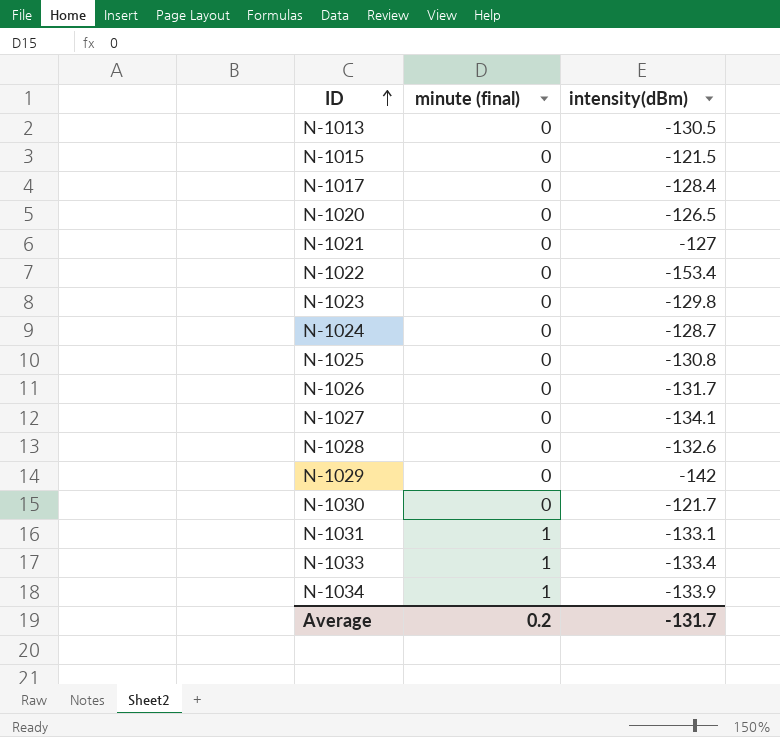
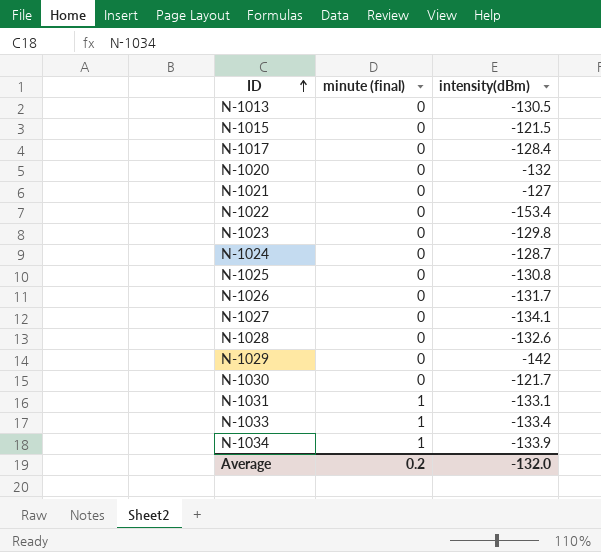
N-1020 | intensity(dBm): -126.5 -> -132
Average | intensity(dBm): -131.7 -> -132.0

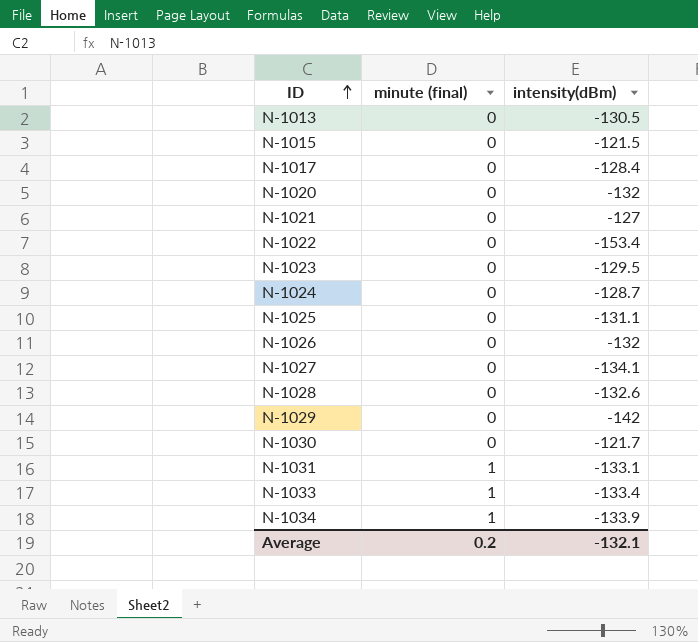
N-1023 | intensity(dBm): -129.8 -> -129.5
N-1025 | intensity(dBm): -130.8 -> -131.1
N-1026 | intensity(dBm): -131.7 -> -132
Average | intensity(dBm): -132.0 -> -132.1

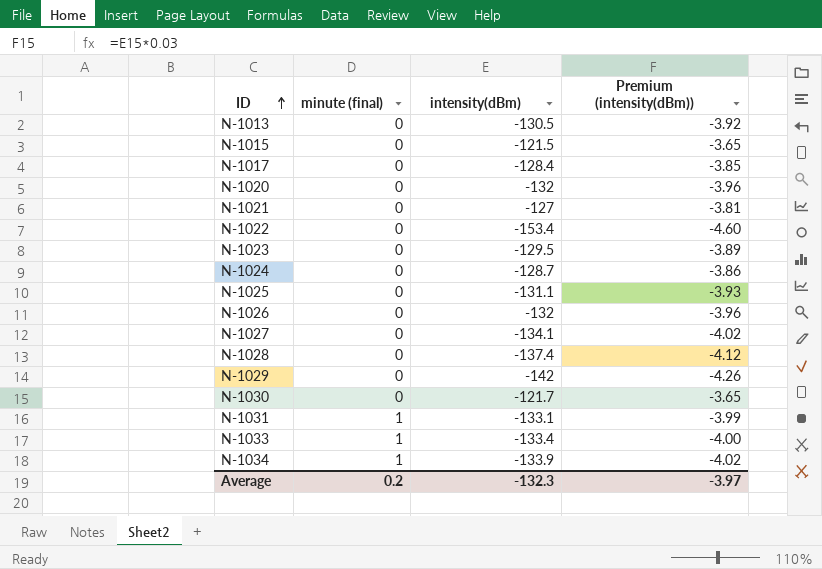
column Premium (intensity(dBm)) | formula: none -> [intensity(dBm)] * 0.03
N-1028 | intensity(dBm): -132.6 -> -137.4
Average | intensity(dBm): -132.1 -> -132.3

